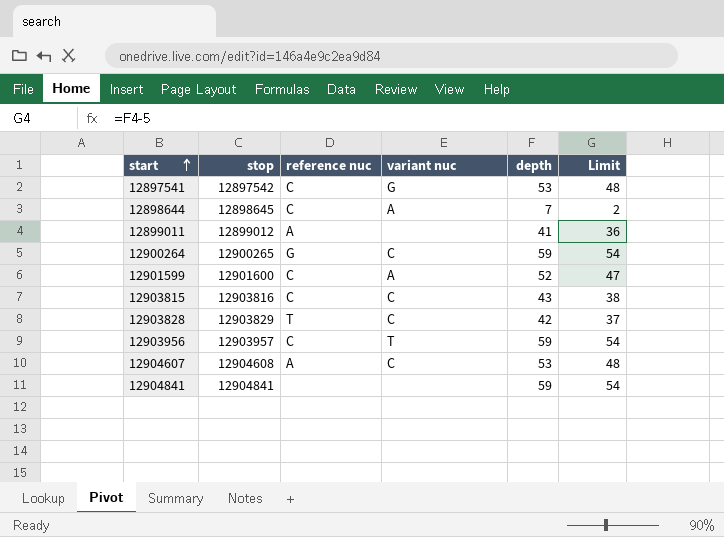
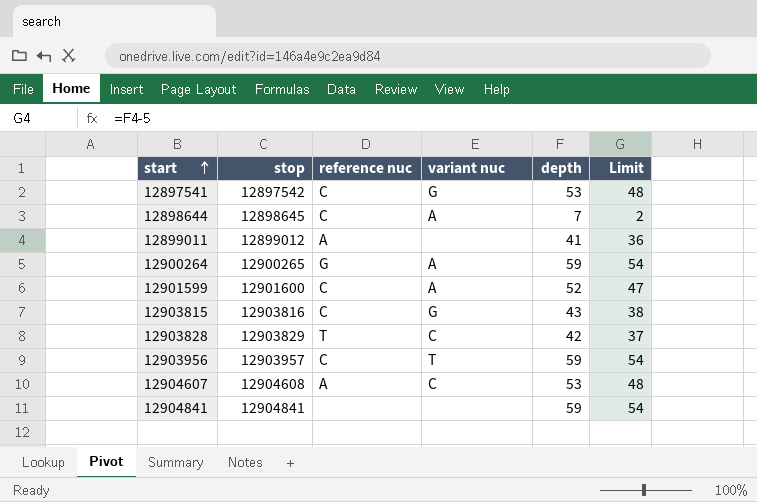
12900264 | variant nuc: C -> A
12903815 | variant nuc: C -> G

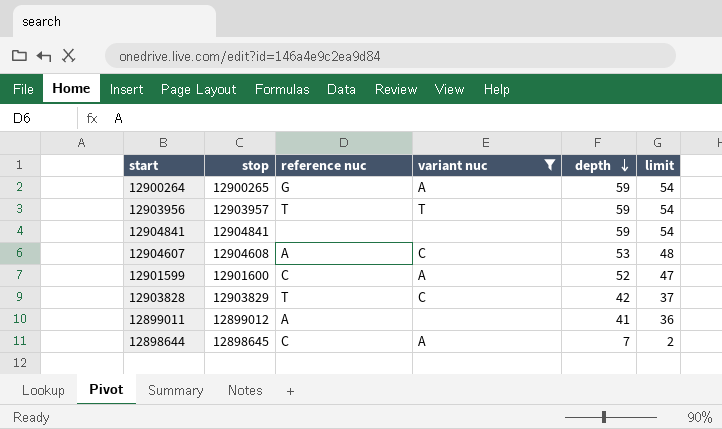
filter: none -> variant nuc != G
row order: start ascending -> depth descending
column name: Limit -> limit
12903956 | reference nuc: C -> T

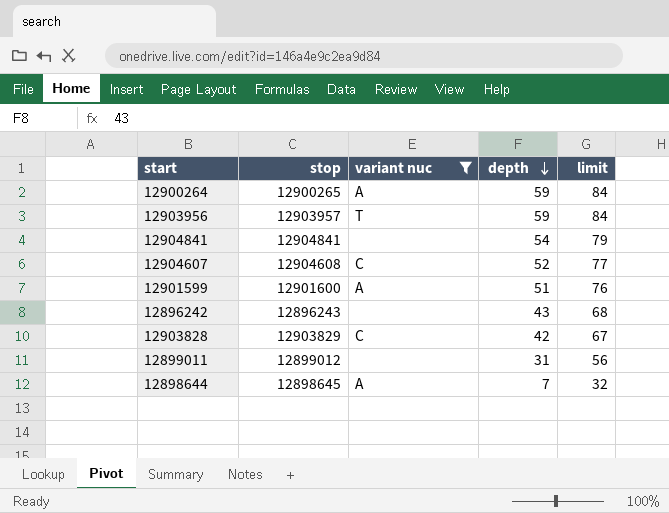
column reference nuc | position: 3 -> none
column limit | formula: [depth] - 5 -> [depth] + 25
12904841 | depth: 59 -> 54
12904607 | depth: 53 -> 52
12901599 | depth: 52 -> 51
row 12896242: none -> 12896243 | none | 43 | 68
12899011 | depth: 41 -> 31

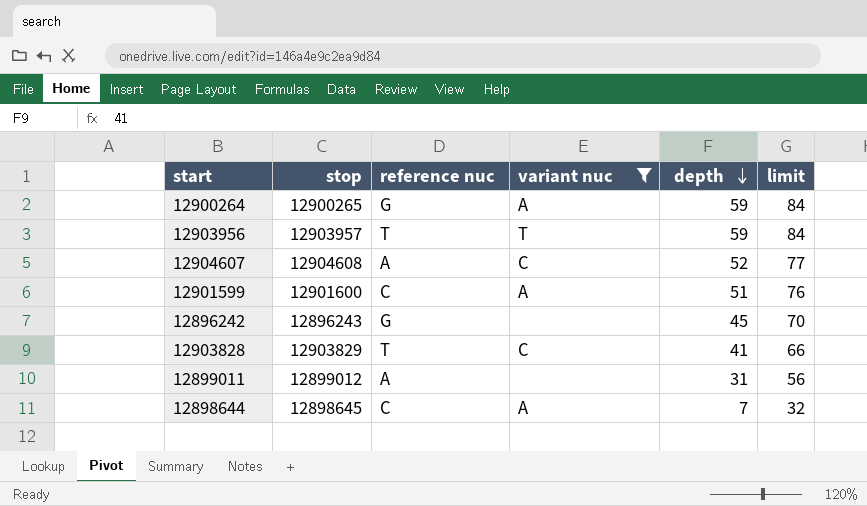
column reference nuc | position: none -> 3
row 12904841: 12904841 | none | 54 | 79 -> none
12896242 | depth: 43 -> 45
12896242 | limit: 68 -> 70
12903828 | depth: 42 -> 41
12903828 | limit: 67 -> 66

